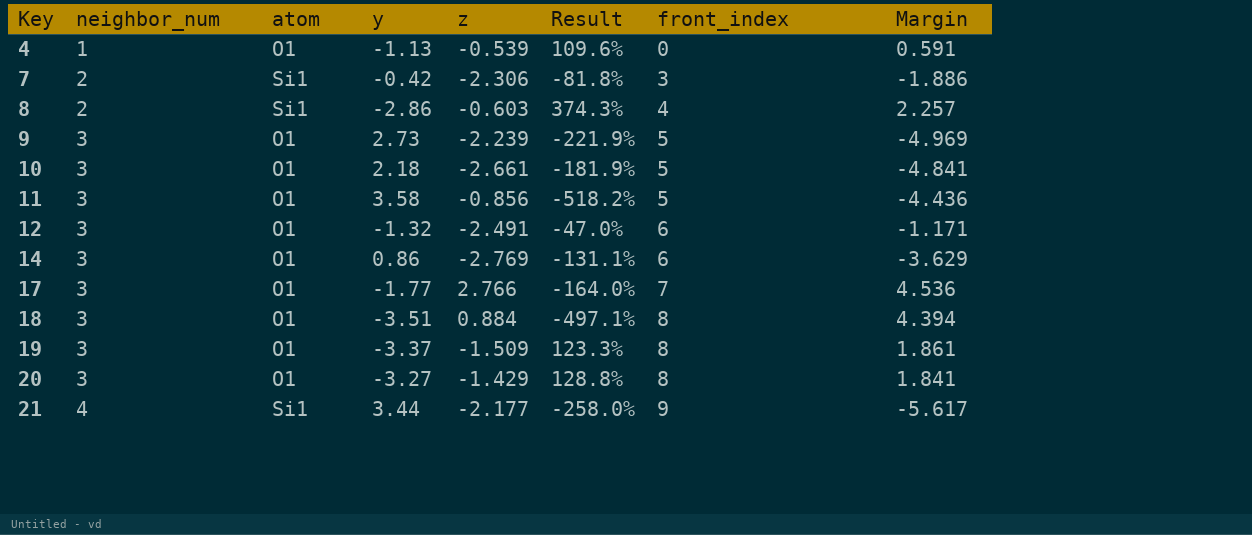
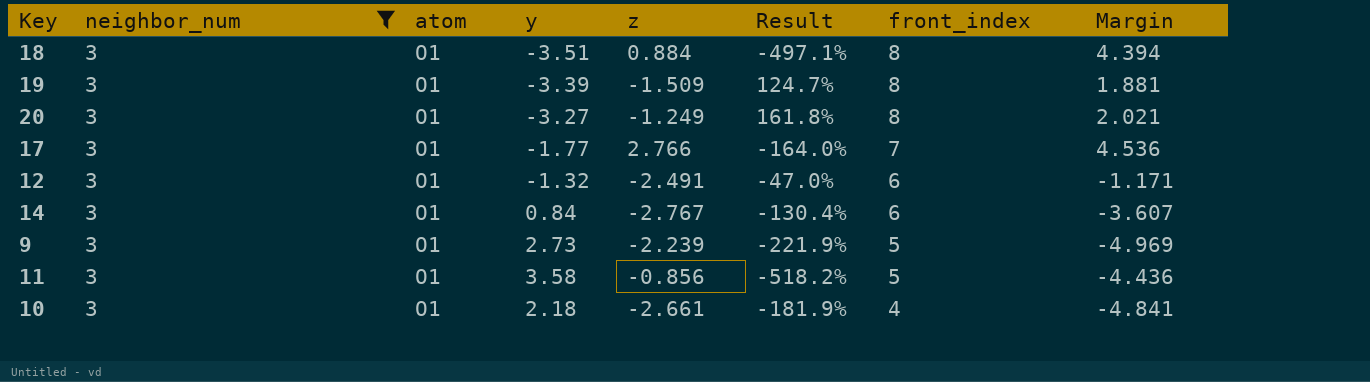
filter: none -> neighbor_num = 3
row order: Key ascending -> front_index descending
19 | y: -3.37 -> -3.39
19 | Result: 123.3% -> 124.7%
19 | Margin: 1.861 -> 1.881
20 | z: -1.429 -> -1.249
20 | Result: 128.8% -> 161.8%
20 | Margin: 1.841 -> 2.021
14 | y: 0.86 -> 0.84
14 | z: -2.769 -> -2.767
14 | Result: -131.1% -> -130.4%
14 | Margin: -3.629 -> -3.607
10 | front_index: 5 -> 4

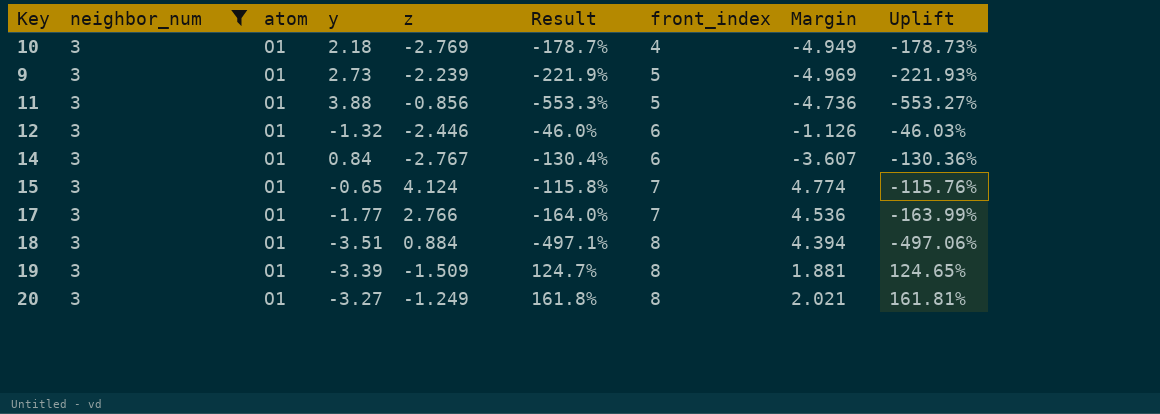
row order: front_index descending -> front_index ascending
column Uplift | formula: none -> ([y] - [z]) / [z]
10 | z: -2.661 -> -2.769
10 | Result: -181.9% -> -178.7%
10 | Margin: -4.841 -> -4.949
11 | y: 3.58 -> 3.88
11 | Result: -518.2% -> -553.3%
11 | Margin: -4.436 -> -4.736
12 | z: -2.491 -> -2.446
12 | Result: -47.0% -> -46.0%
12 | Margin: -1.171 -> -1.126
row 15: none -> 3 | O1 | -0.65 | 4.124 | -115.8% | 7 | 4.774 | -115.76%

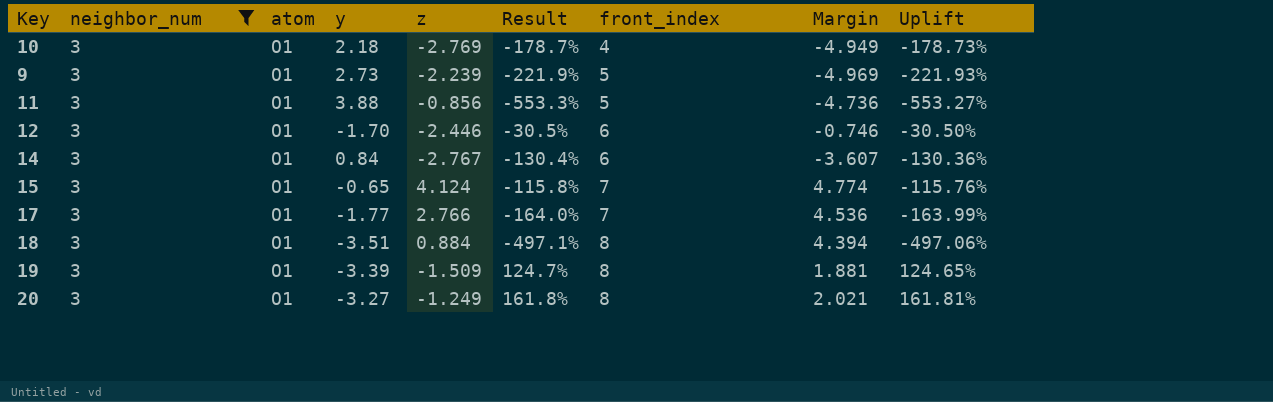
12 | y: -1.32 -> -1.70
12 | Result: -46.0% -> -30.5%
12 | Margin: -1.126 -> -0.746
12 | Uplift: -46.03% -> -30.50%

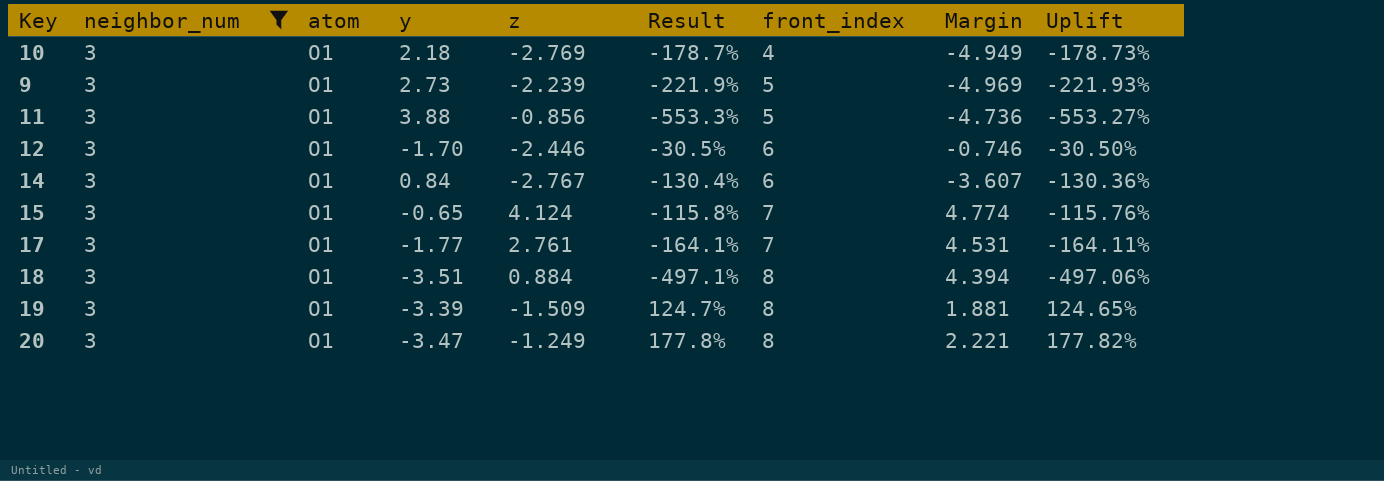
17 | z: 2.766 -> 2.761
17 | Result: -164.0% -> -164.1%
17 | Margin: 4.536 -> 4.531
17 | Uplift: -163.99% -> -164.11%
20 | y: -3.27 -> -3.47
20 | Result: 161.8% -> 177.8%
20 | Margin: 2.021 -> 2.221
20 | Uplift: 161.81% -> 177.82%

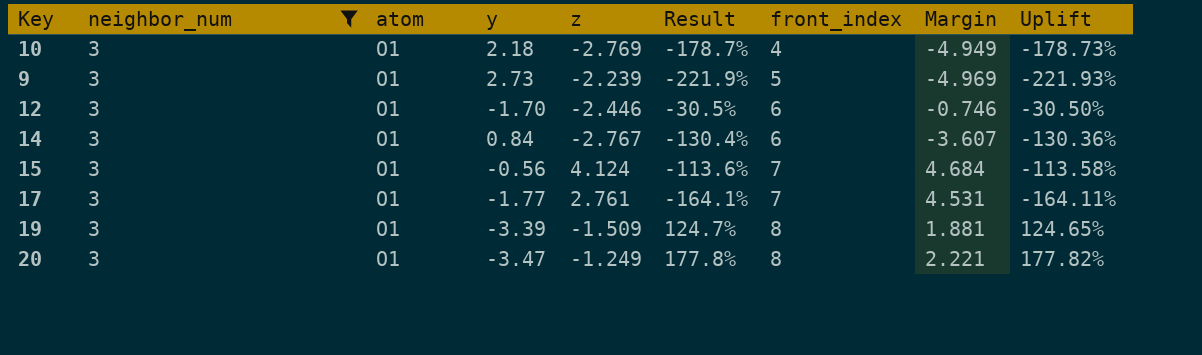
row 11: 3 | O1 | 3.88 | -0.856 | -553.3% | 5 | -4.736 | -553.27% -> none
row 18: 3 | O1 | -3.51 | 0.884 | -497.1% | 8 | 4.394 | -497.06% -> none
15 | y: -0.65 -> -0.56
15 | Result: -115.8% -> -113.6%
15 | Margin: 4.774 -> 4.684
15 | Uplift: -115.76% -> -113.58%

